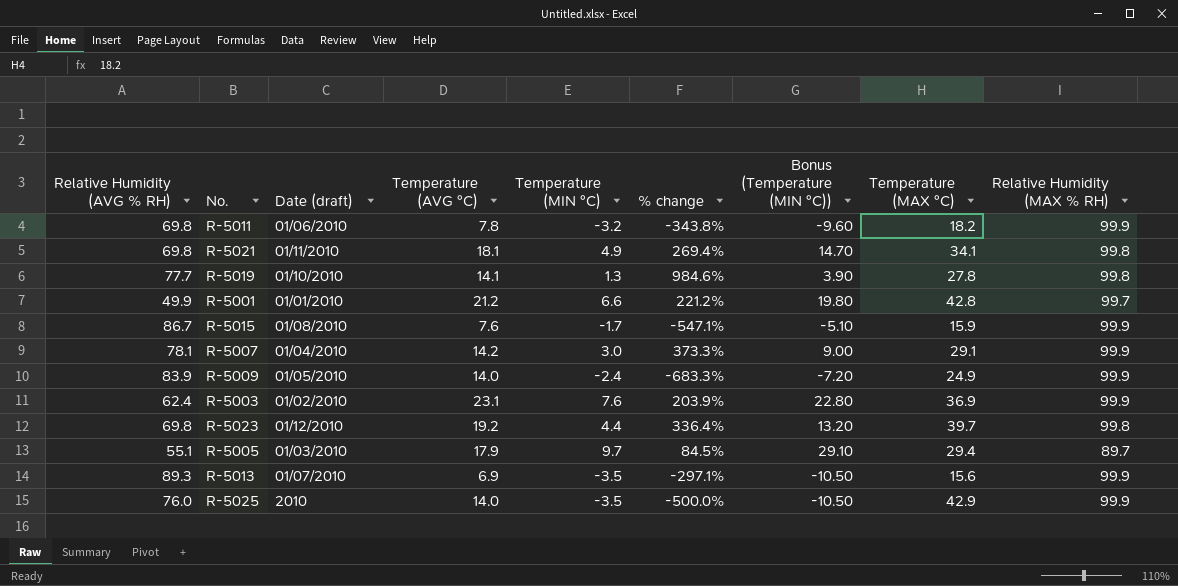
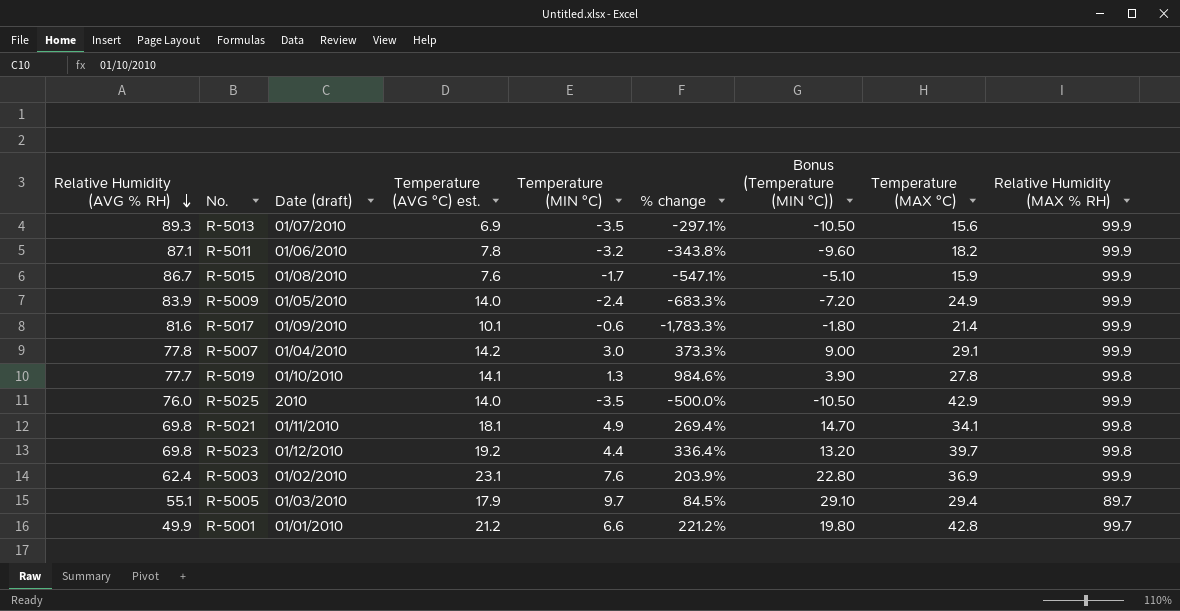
row order: none -> Relative Humidity (AVG % RH) descending
column name: Temperature (AVG °C) -> Temperature (AVG °C) est.
R-5011 | Relative Humidity (AVG % RH): 69.8 -> 87.1
row R-5017: none -> 81.6 | 01/09/2010 | 10.1 | -0.6 | -1,783.3% | -1.80 | 21.4 | 99.9
R-5007 | Relative Humidity (AVG % RH): 78.1 -> 77.8

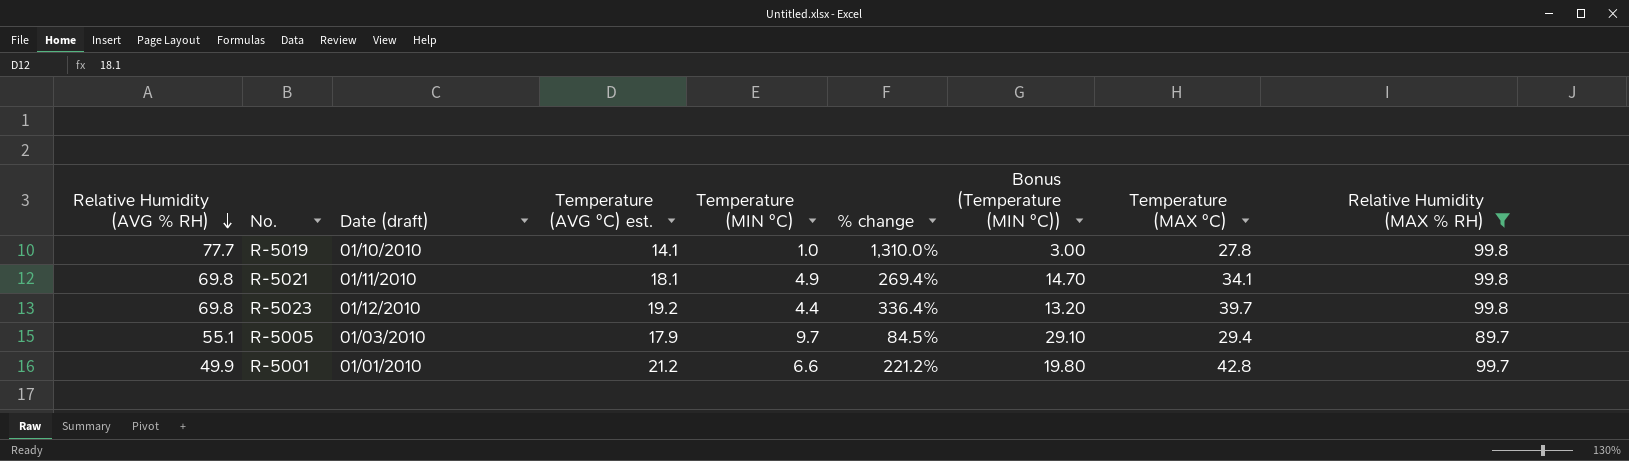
filter: none -> Relative Humidity (MAX % RH) != 99.9
R-5019 | Temperature (MIN °C): 1.3 -> 1.0
R-5019 | % change: 984.6% -> 1,310.0%
R-5019 | Bonus (Temperature (MIN °C)): 3.90 -> 3.00

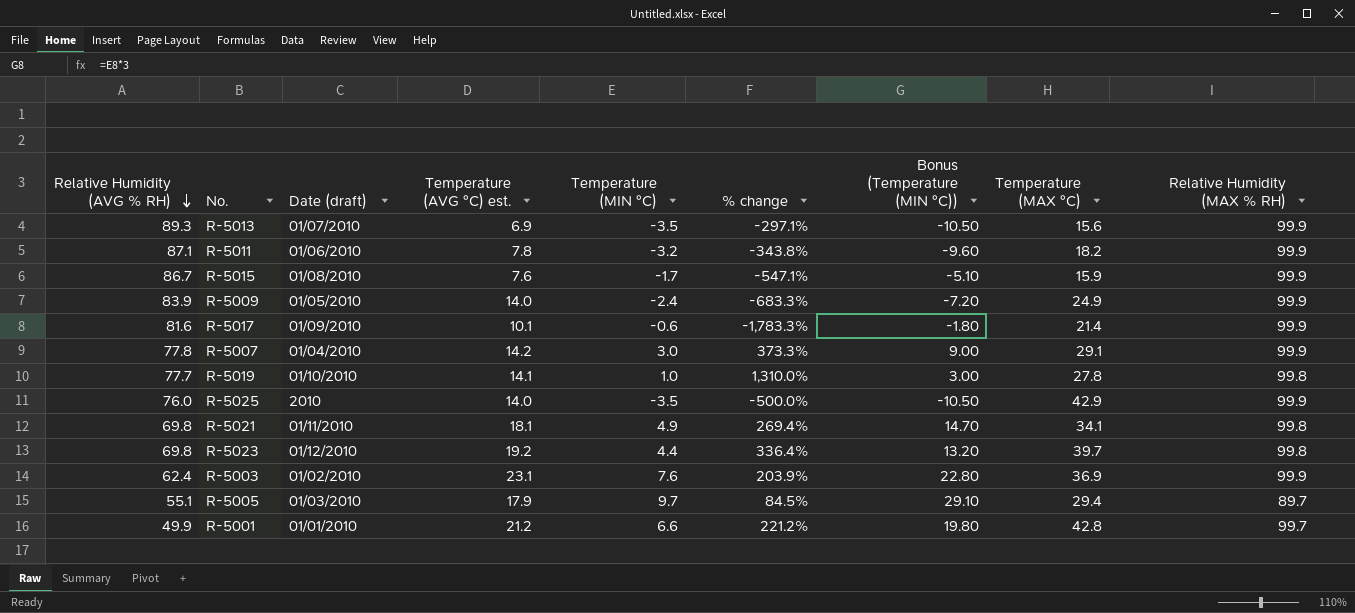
filter: Relative Humidity (MAX % RH) != 99.9 -> none

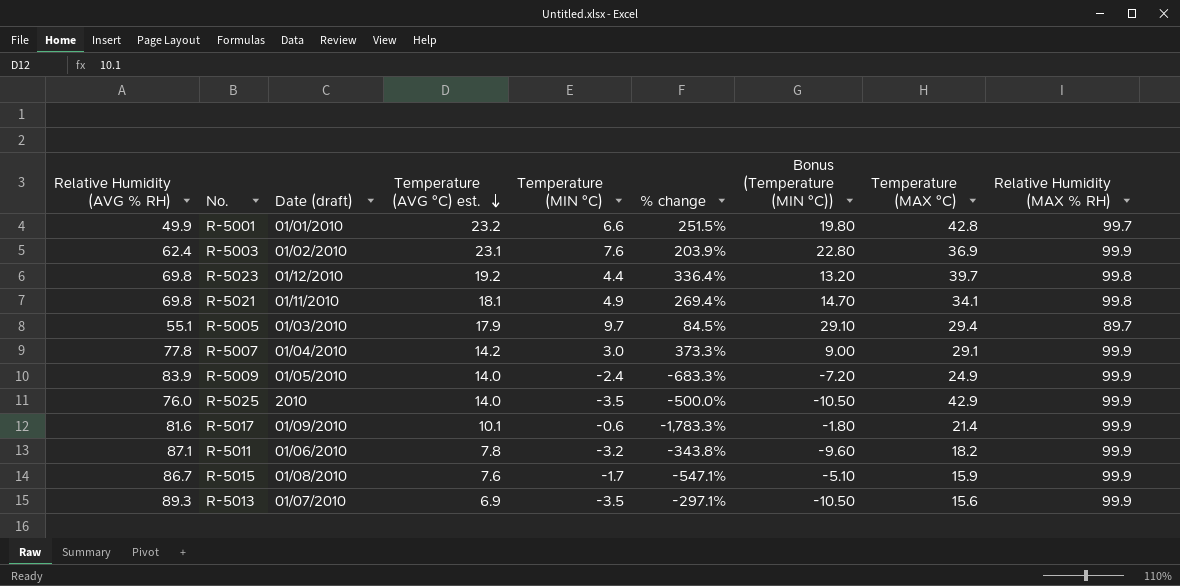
row order: Relative Humidity (AVG % RH) descending -> Temperature (AVG °C) est. descending
row R-5019: 77.7 | 01/10/2010 | 14.1 | 1.0 | 1,310.0% | 3.00 | 27.8 | 99.8 -> none
R-5001 | Temperature (AVG °C) est.: 21.2 -> 23.2
R-5001 | % change: 221.2% -> 251.5%

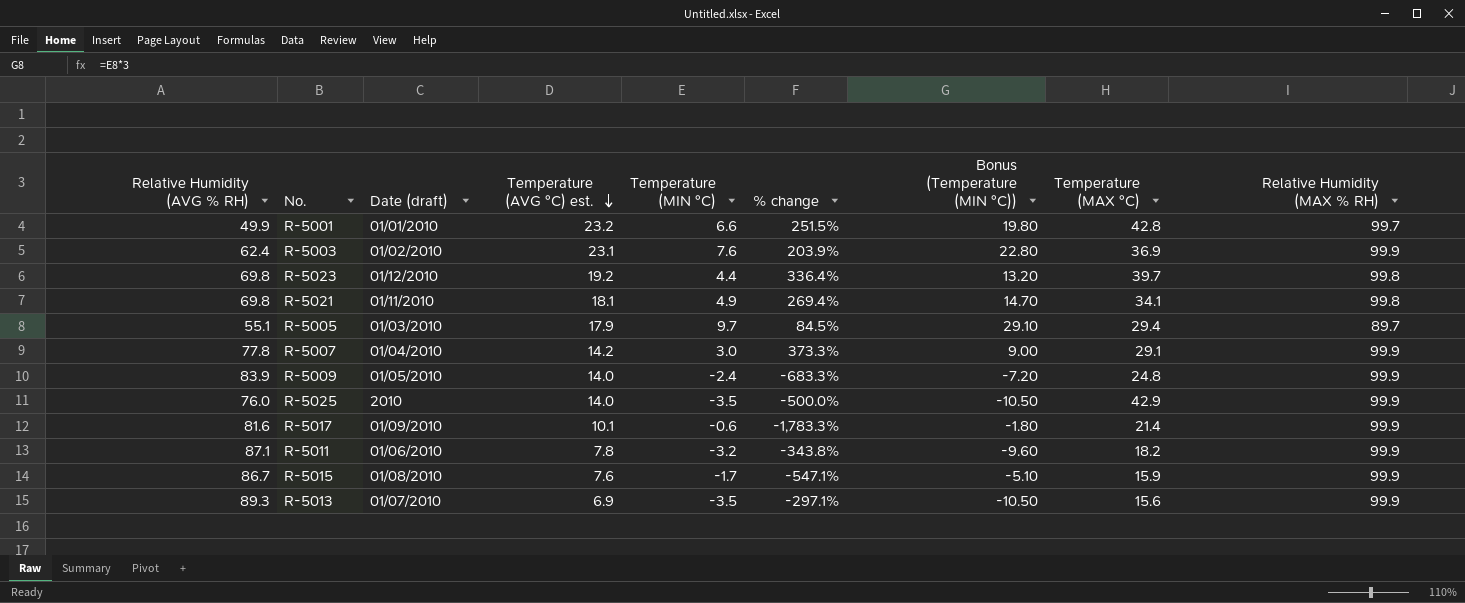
R-5009 | Temperature (MAX °C): 24.9 -> 24.8

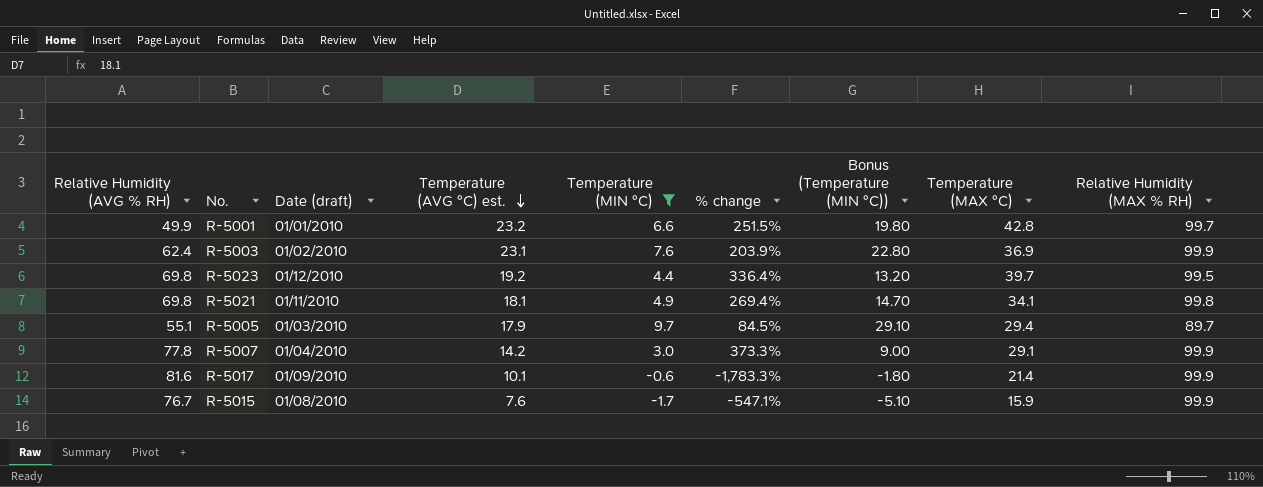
filter: none -> Temperature (MIN °C) >= -1.7
R-5023 | Relative Humidity (MAX % RH): 99.8 -> 99.5
R-5015 | Relative Humidity (AVG % RH): 86.7 -> 76.7

